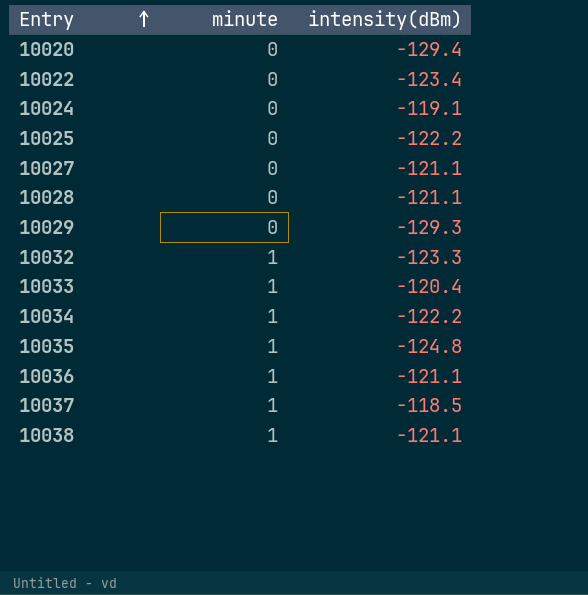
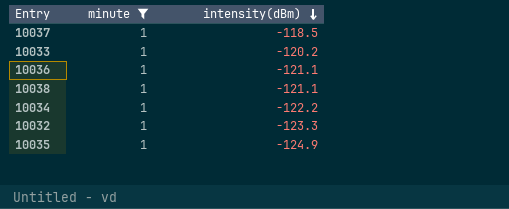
filter: none -> minute = 1
row order: Entry ascending -> intensity(dBm) descending
10033 | intensity(dBm): -120.4 -> -120.2
10035 | intensity(dBm): -124.8 -> -124.9

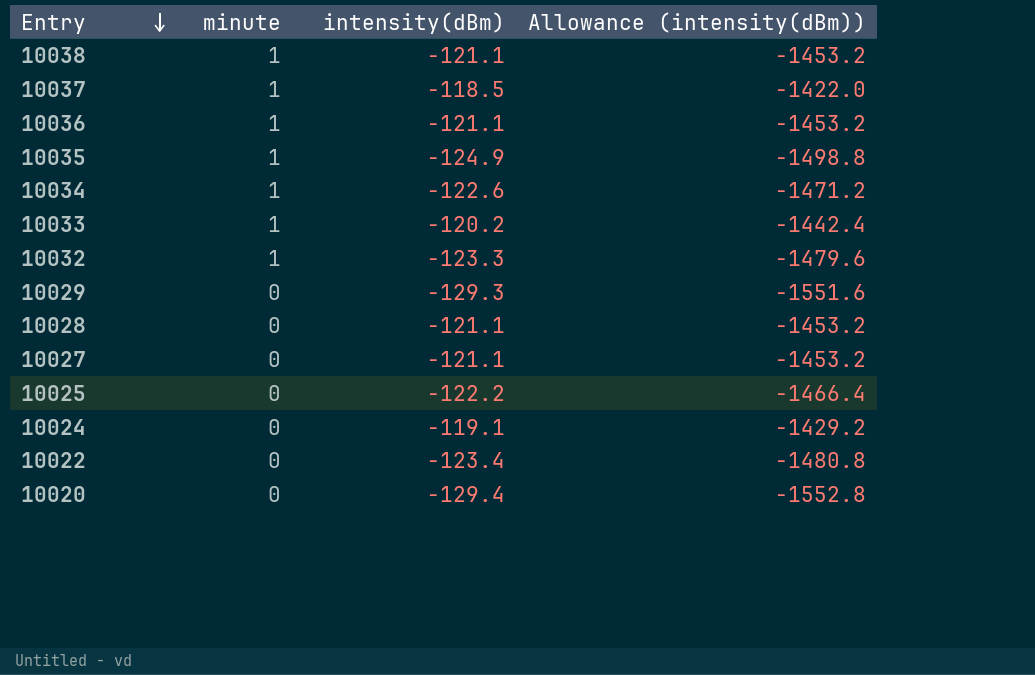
filter: minute = 1 -> none
row order: intensity(dBm) descending -> Entry descending
column Allowance (intensity(dBm)) | formula: none -> [intensity(dBm)] * 12
10034 | intensity(dBm): -122.2 -> -122.6

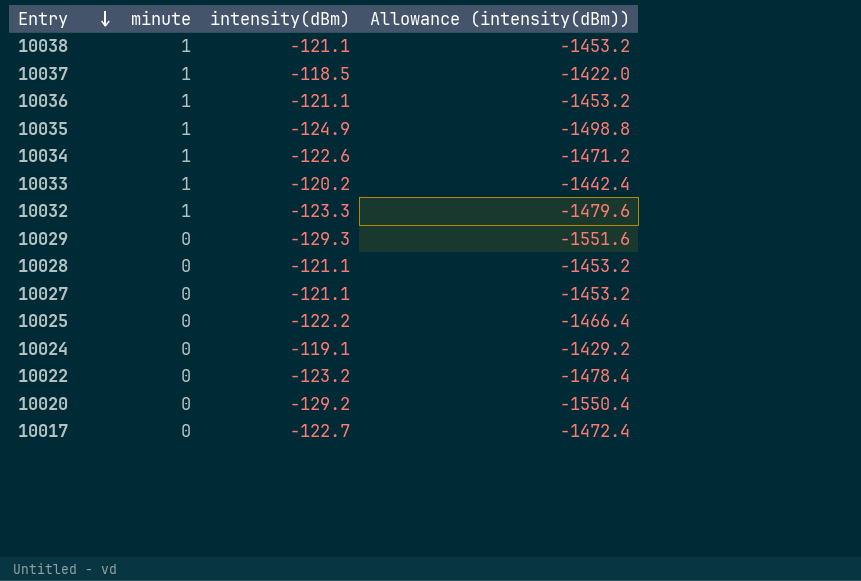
10022 | intensity(dBm): -123.4 -> -123.2
10022 | Allowance (intensity(dBm)): -1480.8 -> -1478.4
10020 | intensity(dBm): -129.4 -> -129.2
10020 | Allowance (intensity(dBm)): -1552.8 -> -1550.4
row 10017: none -> 0 | -122.7 | -1472.4

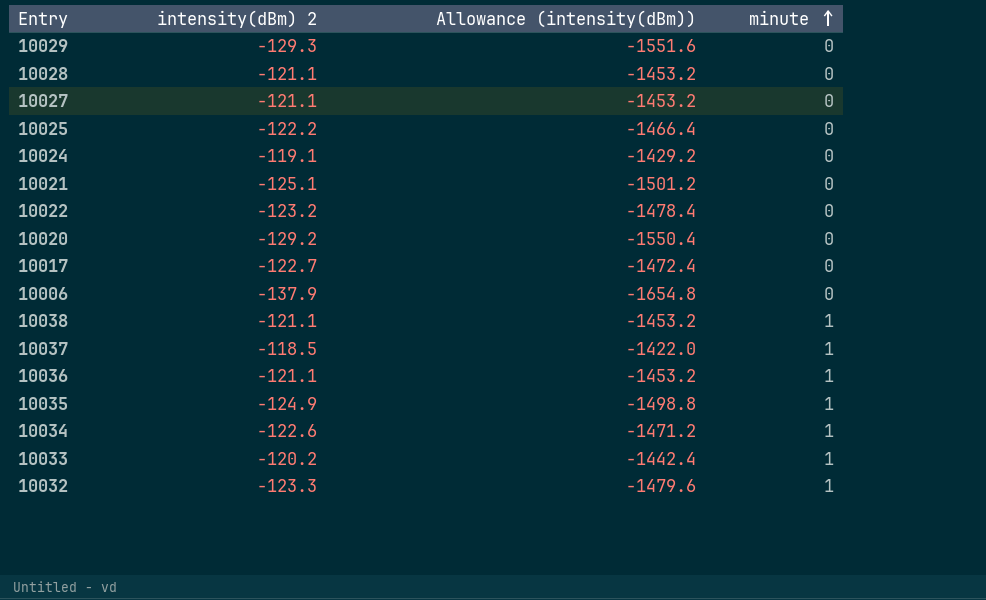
row order: Entry descending -> minute ascending
column name: intensity(dBm) -> intensity(dBm) 2
column minute | position: 2 -> 4
row 10021: none -> -125.1 | -1501.2 | 0
row 10006: none -> -137.9 | -1654.8 | 0

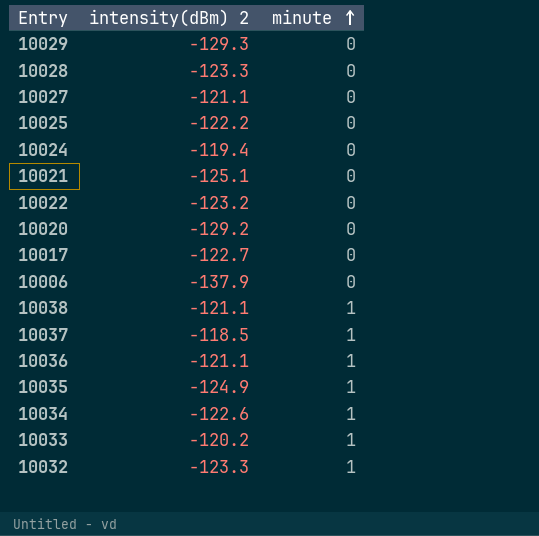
column Allowance (intensity(dBm)) | formula: [intensity(dBm) 2] * 12 -> none
10028 | intensity(dBm) 2: -121.1 -> -123.3
10024 | intensity(dBm) 2: -119.1 -> -119.4

